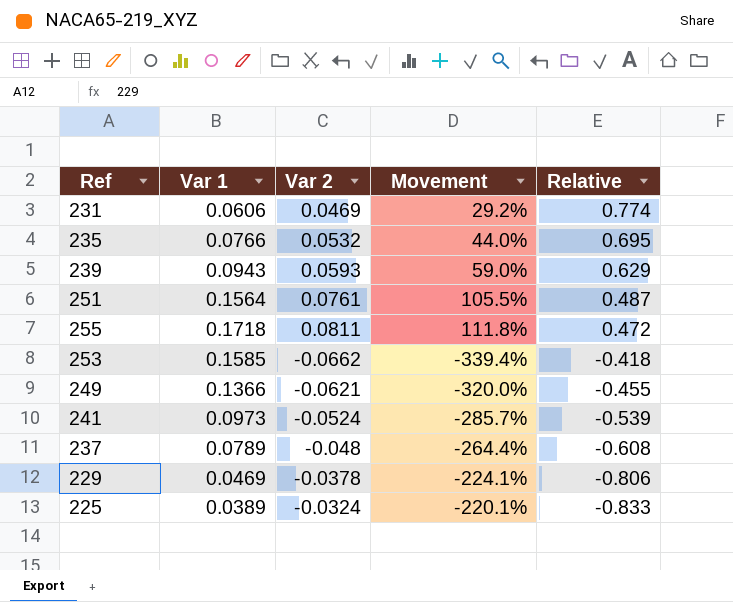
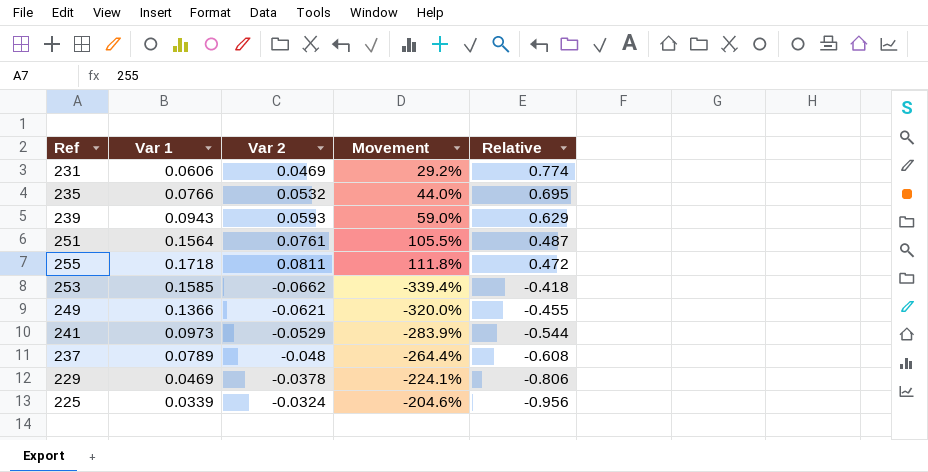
241 | Var 2: -0.0524 -> -0.0529
241 | Movement: -285.7% -> -283.9%
241 | Relative: -0.539 -> -0.544
225 | Var 1: 0.0389 -> 0.0339
225 | Movement: -220.1% -> -204.6%
225 | Relative: -0.833 -> -0.956

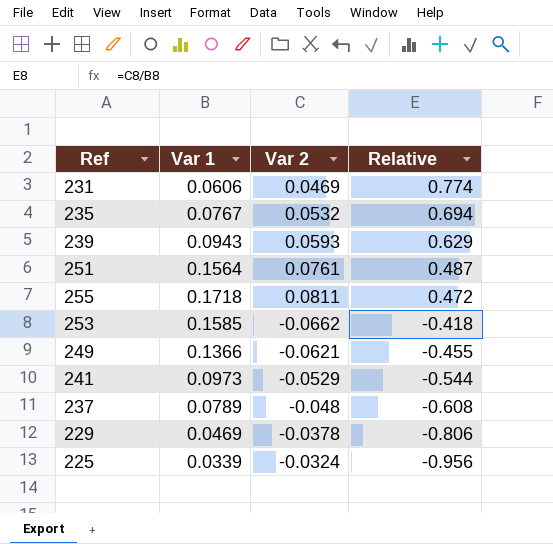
column Movement | formula: ([Var 1] - [Var 2]) / [Var 2] -> none
235 | Var 1: 0.0766 -> 0.0767
235 | Relative: 0.695 -> 0.694

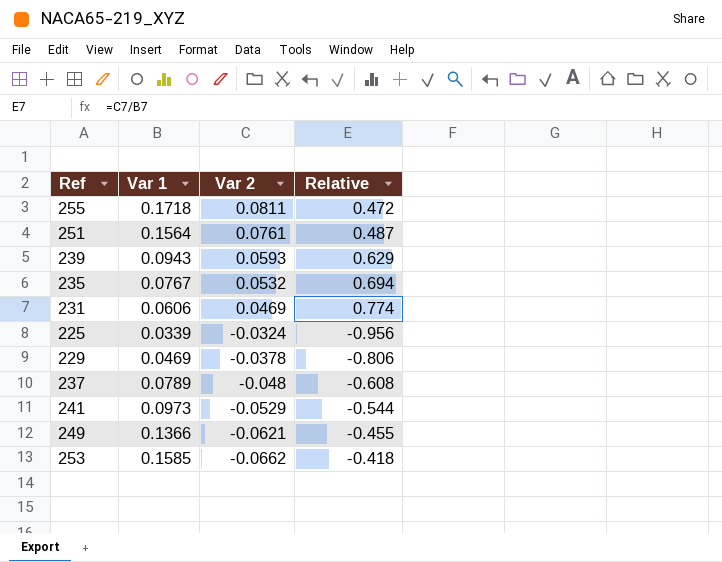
row order: Relative descending -> Var 2 descending

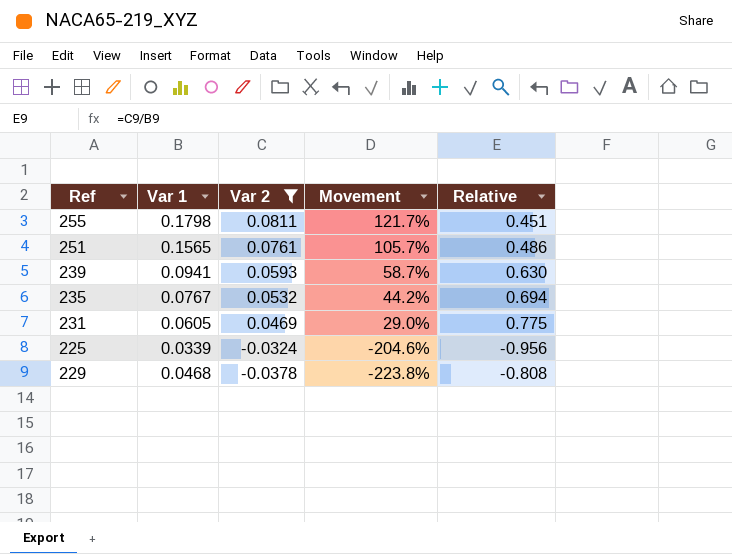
filter: none -> Var 2 >= -0.0378
column Movement | formula: none -> ([Var 1] - [Var 2]) / [Var 2]
255 | Var 1: 0.1718 -> 0.1798
255 | Relative: 0.472 -> 0.451
251 | Var 1: 0.1564 -> 0.1565
251 | Relative: 0.487 -> 0.486
239 | Var 1: 0.0943 -> 0.0941
239 | Relative: 0.629 -> 0.630
231 | Var 1: 0.0606 -> 0.0605
231 | Relative: 0.774 -> 0.775
229 | Var 1: 0.0469 -> 0.0468
229 | Relative: -0.806 -> -0.808

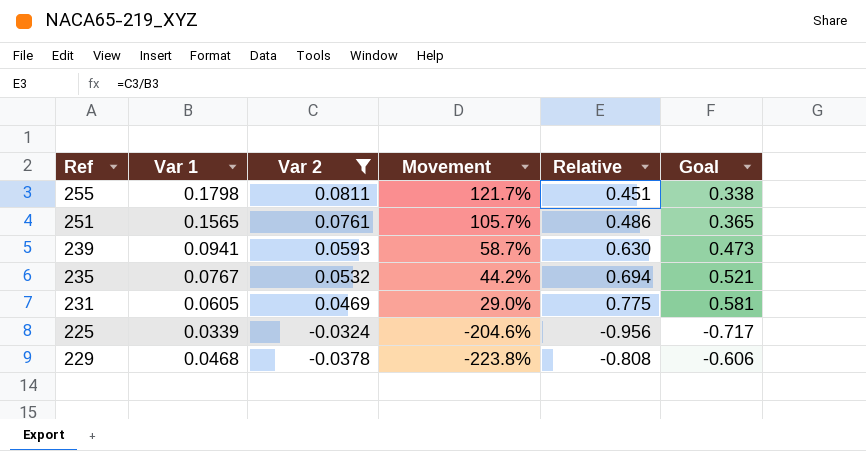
column Goal | formula: none -> [Relative] * 0.75

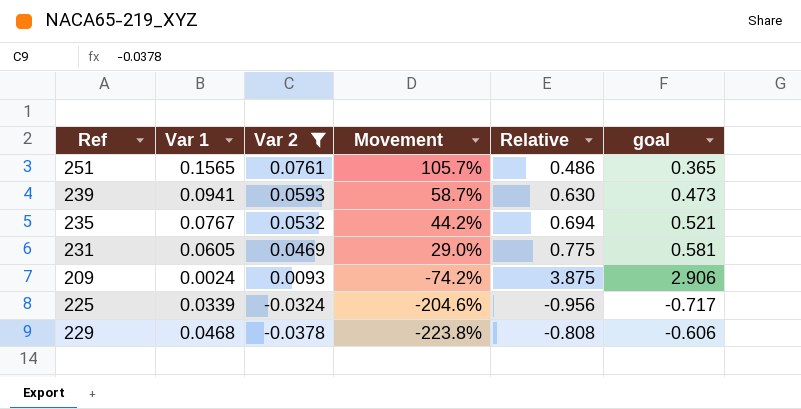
column name: Goal -> goal
row 255: 0.1798 | 0.0811 | 121.7% | 0.451 | 0.338 -> none
row 209: none -> 0.0024 | 0.0093 | -74.2% | 3.875 | 2.906

